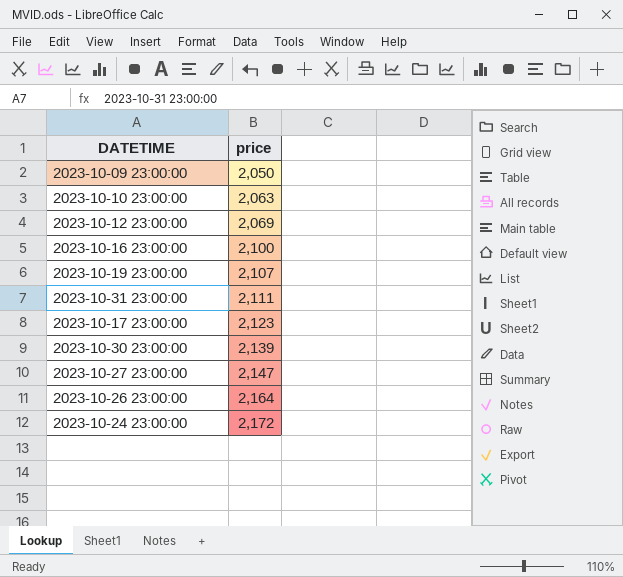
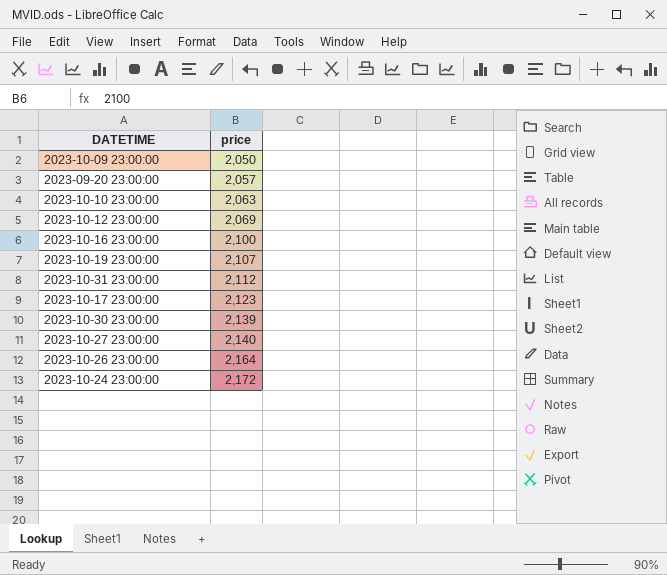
row 2023-09-20 23:00:00: none -> 2,057
2023-10-31 23:00:00 | price: 2,111 -> 2,112
2023-10-27 23:00:00 | price: 2,147 -> 2,140

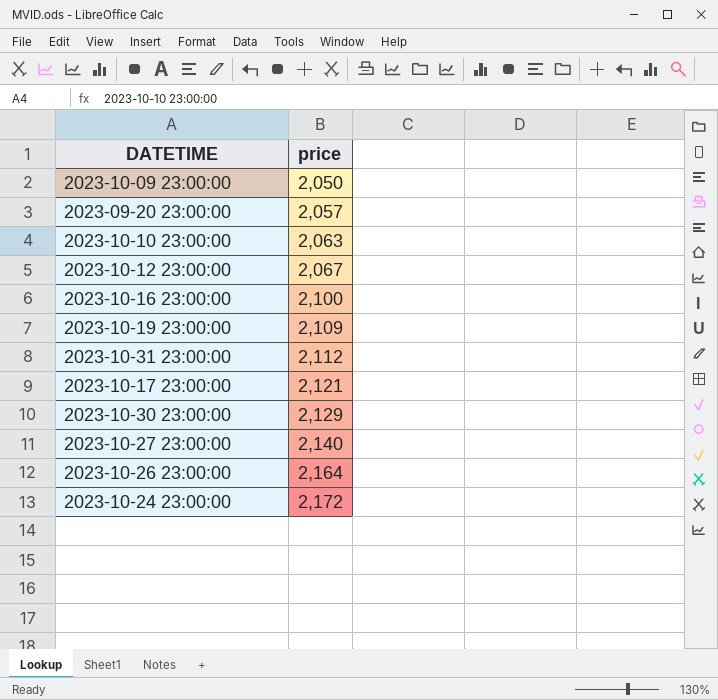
2023-10-12 23:00:00 | price: 2,069 -> 2,067
2023-10-19 23:00:00 | price: 2,107 -> 2,109
2023-10-17 23:00:00 | price: 2,123 -> 2,121
2023-10-30 23:00:00 | price: 2,139 -> 2,129

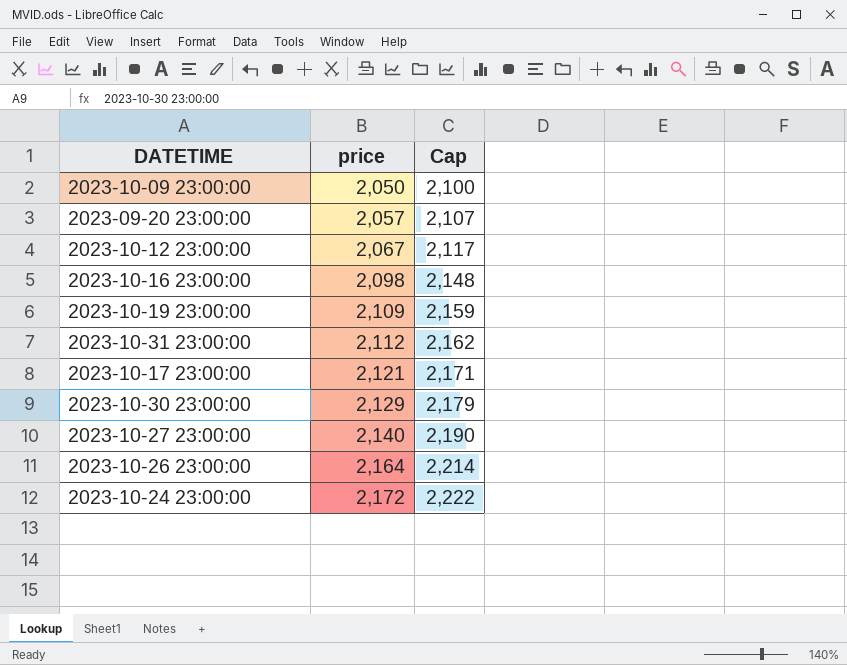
column Cap | formula: none -> [price] + 50
row 2023-10-10 23:00:00: 2,063 -> none
2023-10-16 23:00:00 | price: 2,100 -> 2,098

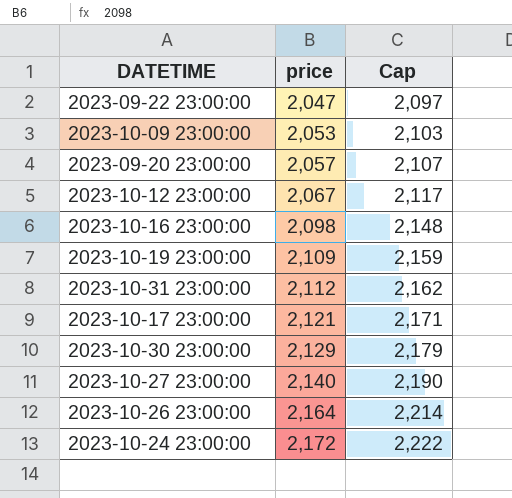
row 2023-09-22 23:00:00: none -> 2,047 | 2,097
2023-10-09 23:00:00 | price: 2,050 -> 2,053
2023-10-09 23:00:00 | Cap: 2,100 -> 2,103

